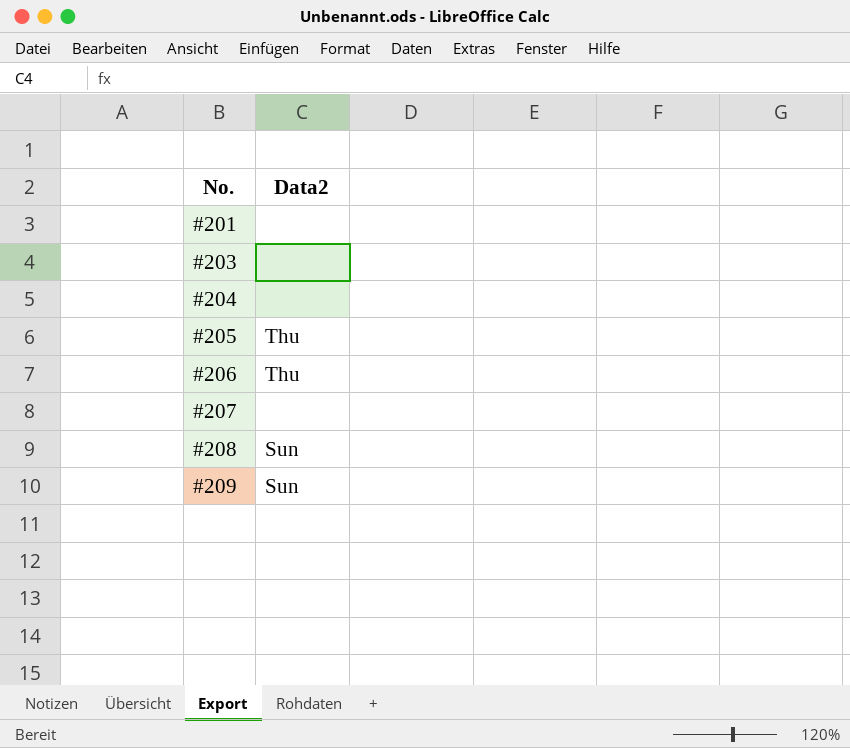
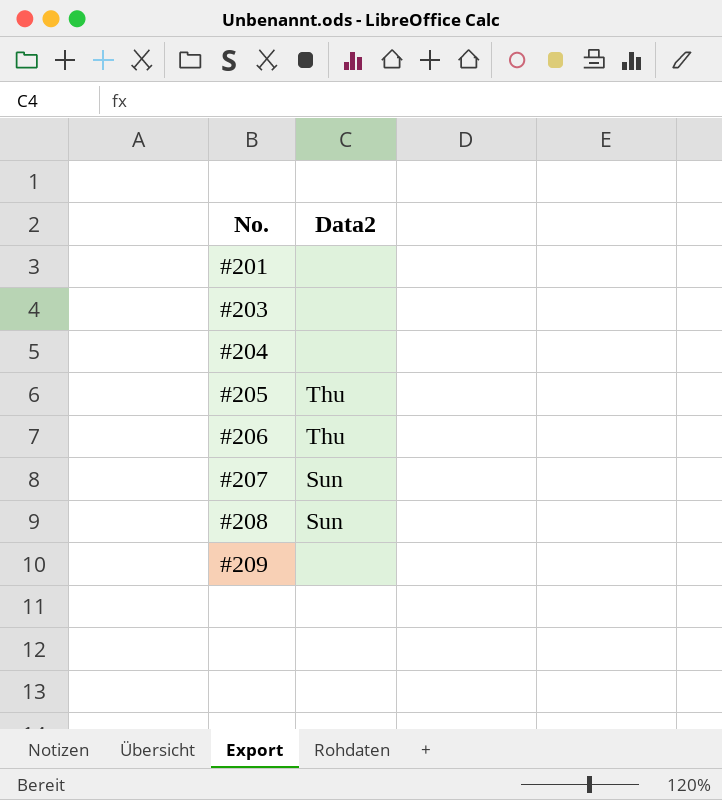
#207 | Data2: none -> Sun
#209 | Data2: Sun -> none

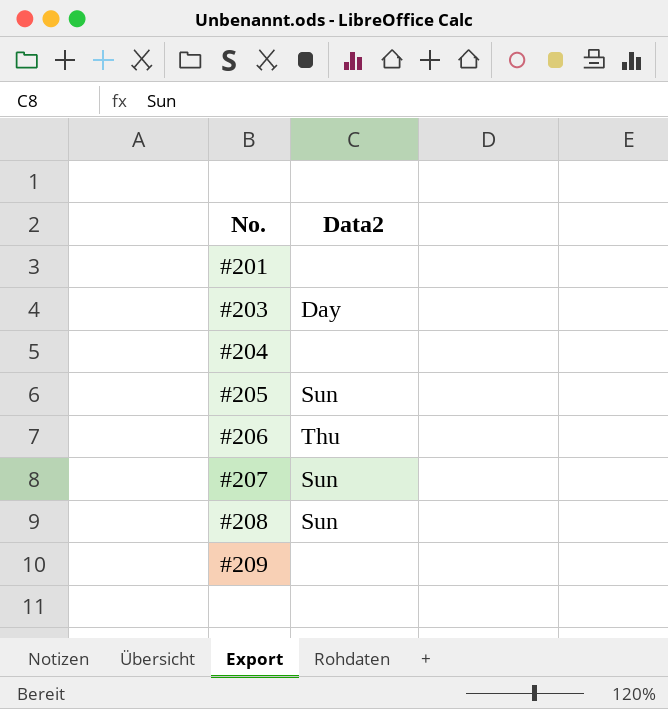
#203 | Data2: none -> Day
#205 | Data2: Thu -> Sun

